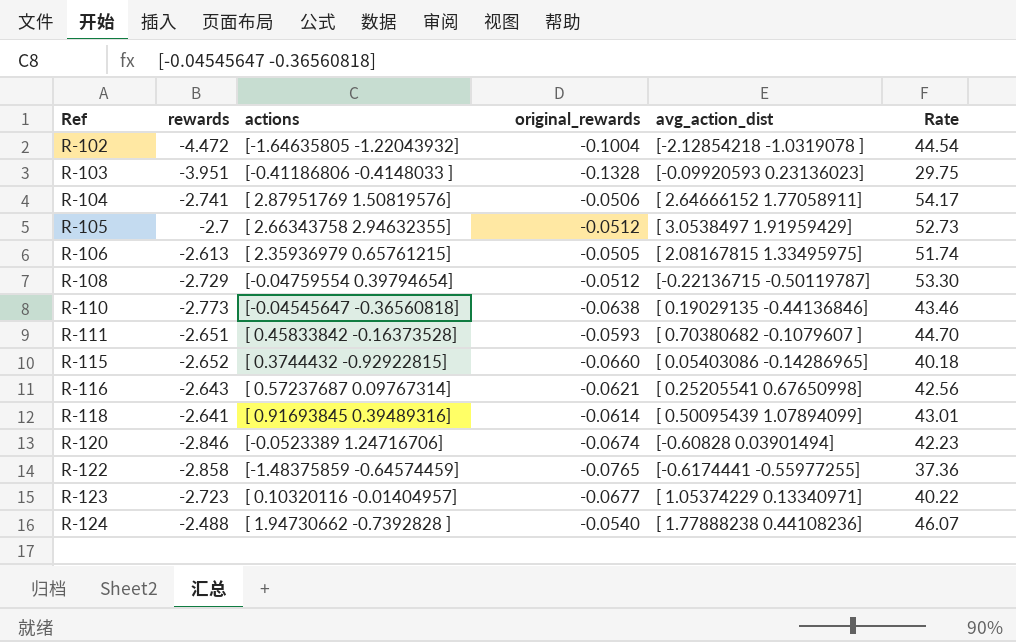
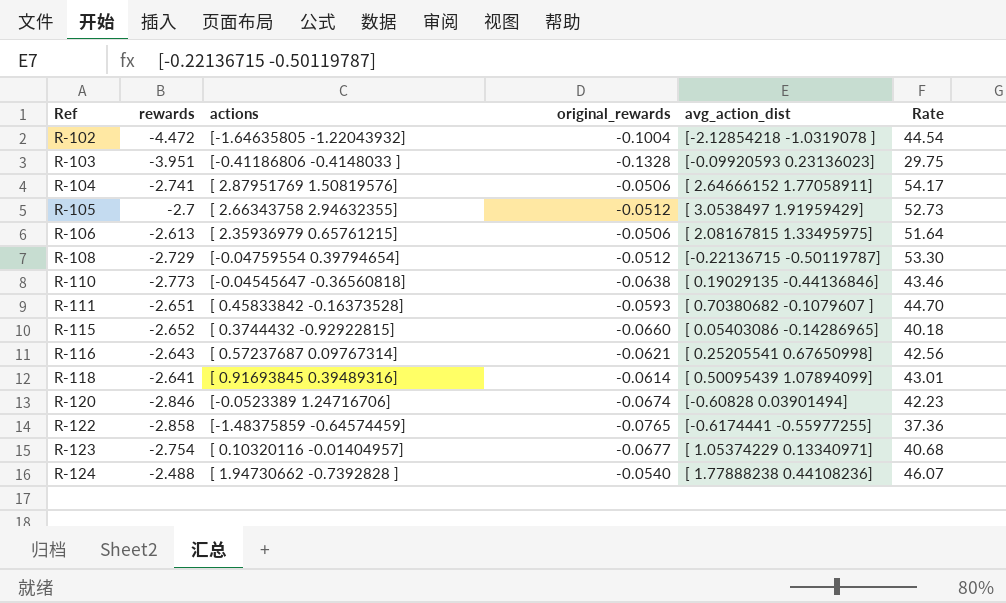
R-106 | original_rewards: -0.0505 -> -0.0506
R-106 | Rate: 51.74 -> 51.64
R-123 | rewards: -2.723 -> -2.754
R-123 | Rate: 40.22 -> 40.68

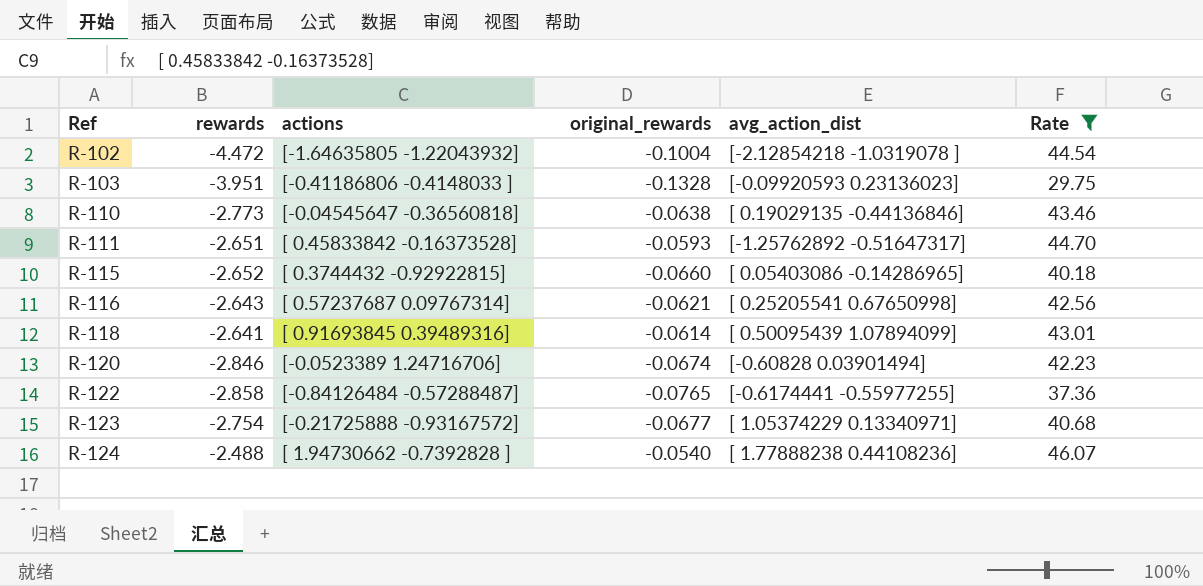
filter: none -> Rate <= 46.07
R-111 | avg_action_dist: [ 0.70380682 -0.1079607 ] -> [-1.25762892 -0.51647317]
R-122 | actions: [-1.48375859 -0.64574459] -> [-0.84126484 -0.57288487]
R-123 | actions: [ 0.10320116 -0.01404957] -> [-0.21725888 -0.93167572]

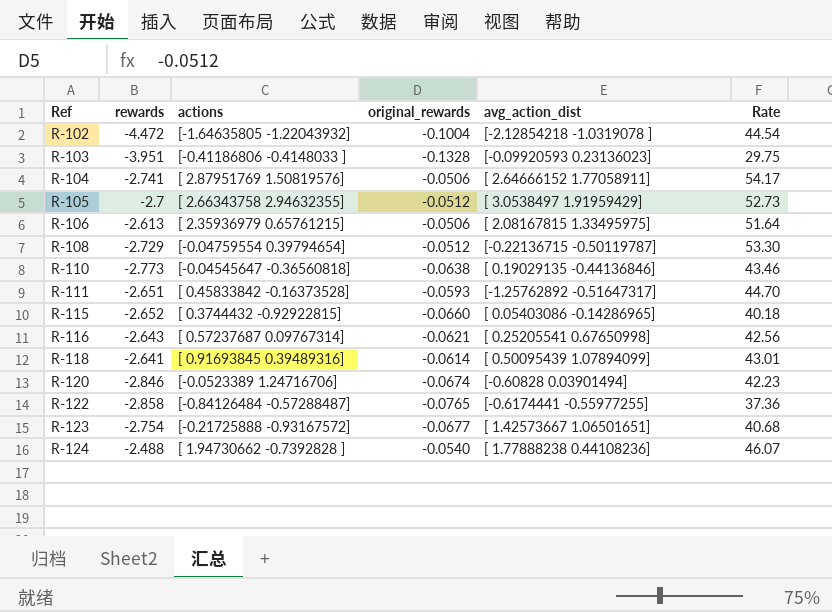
filter: Rate <= 46.07 -> none
R-123 | avg_action_dist: [ 1.05374229 0.13340971] -> [ 1.42573667 1.06501651]

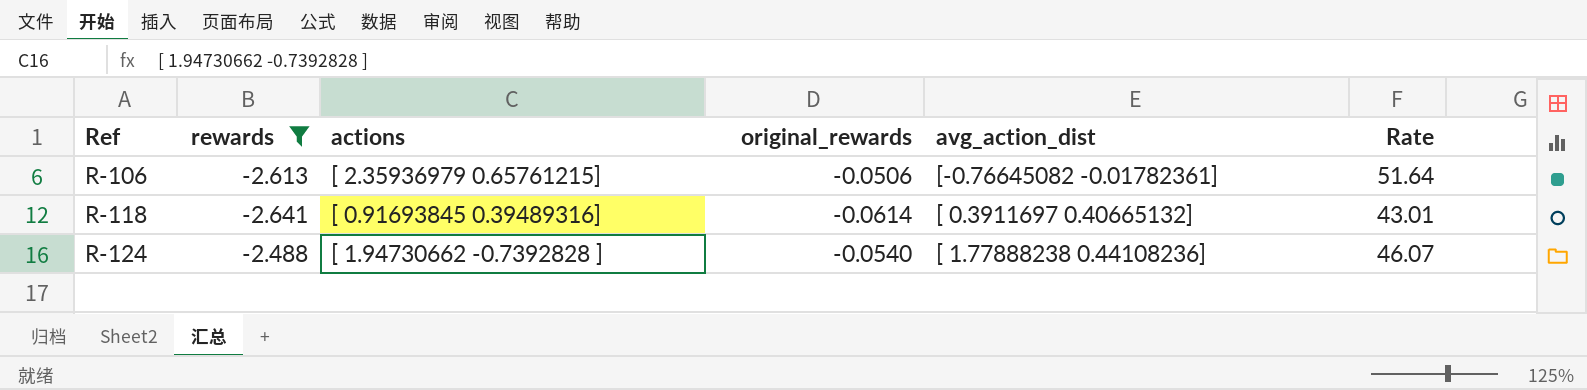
filter: none -> rewards >= -2.641
R-106 | avg_action_dist: [ 2.08167815 1.33495975] -> [-0.76645082 -0.01782361]
R-118 | avg_action_dist: [ 0.50095439 1.07894099] -> [ 0.3911697 0.40665132]

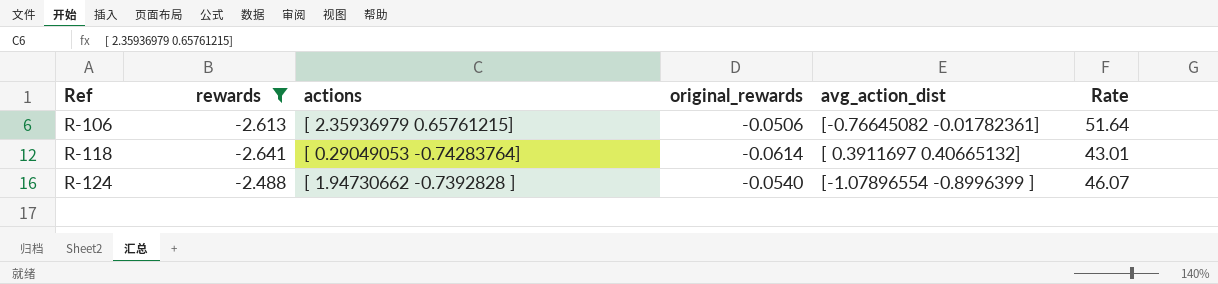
R-118 | actions: [ 0.91693845 0.39489316] -> [ 0.29049053 -0.74283764]
R-124 | avg_action_dist: [ 1.77888238 0.44108236] -> [-1.07896554 -0.8996399 ]

